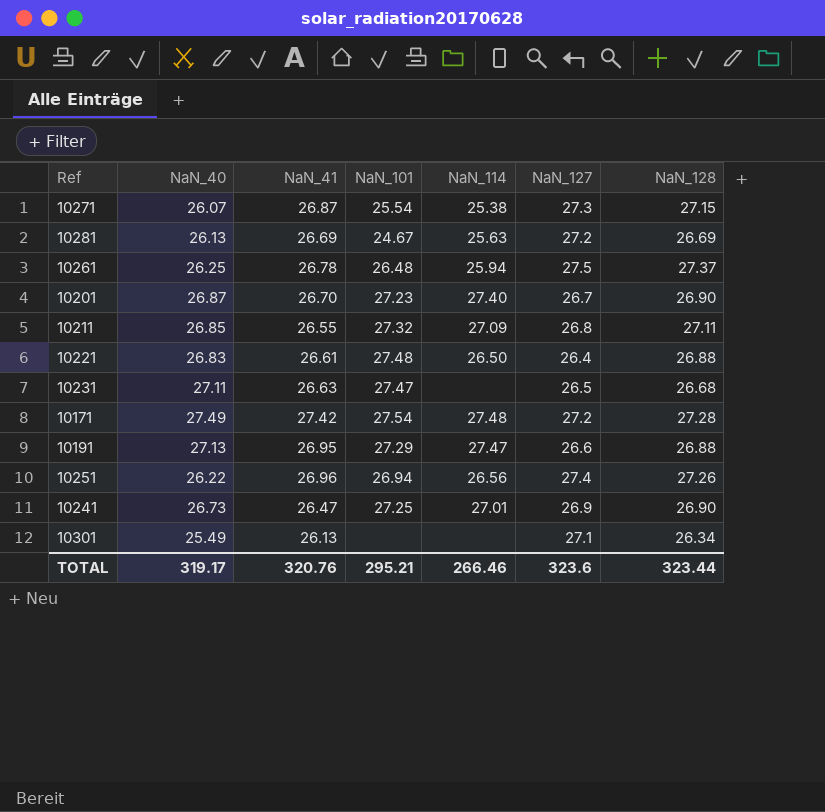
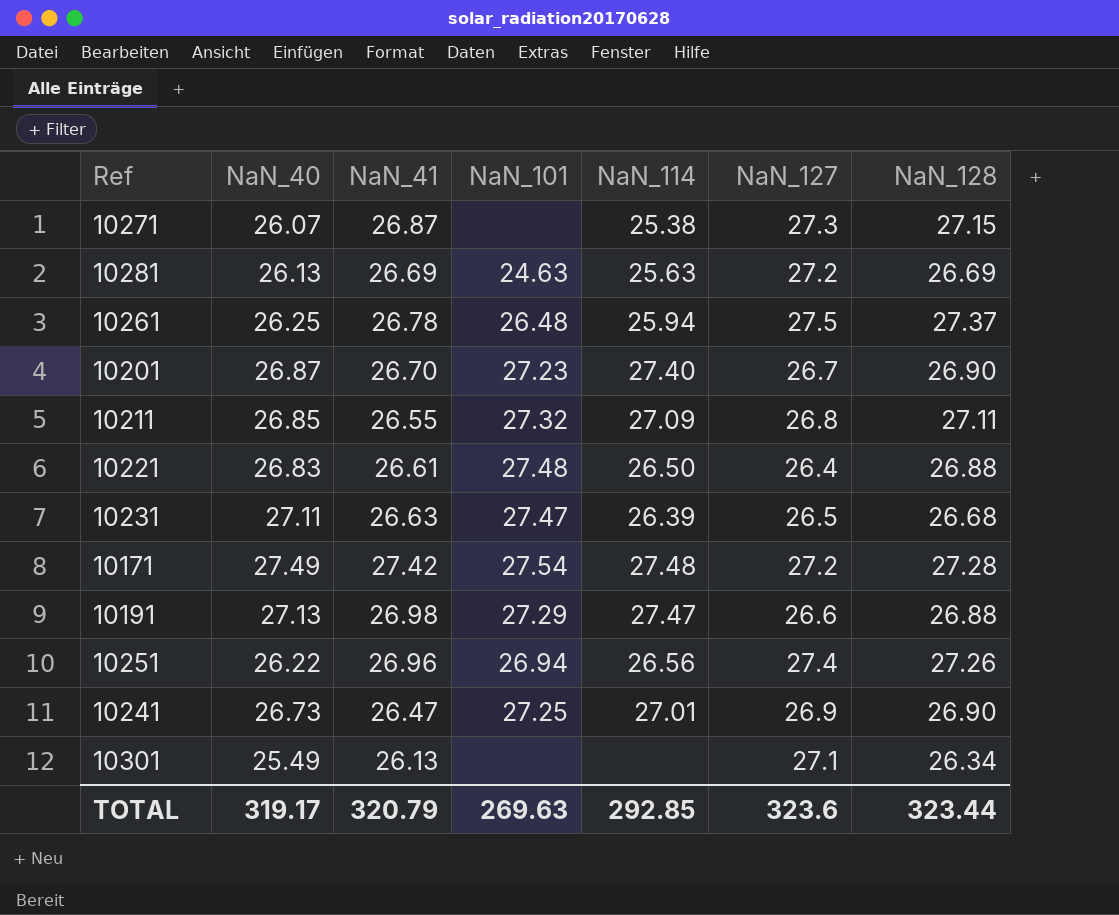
10271 | NaN_101: 25.54 -> none
10281 | NaN_101: 24.67 -> 24.63
10231 | NaN_114: none -> 26.39
10191 | NaN_41: 26.95 -> 26.98
TOTAL | NaN_41: 320.76 -> 320.79
TOTAL | NaN_101: 295.21 -> 269.63
TOTAL | NaN_114: 266.46 -> 292.85

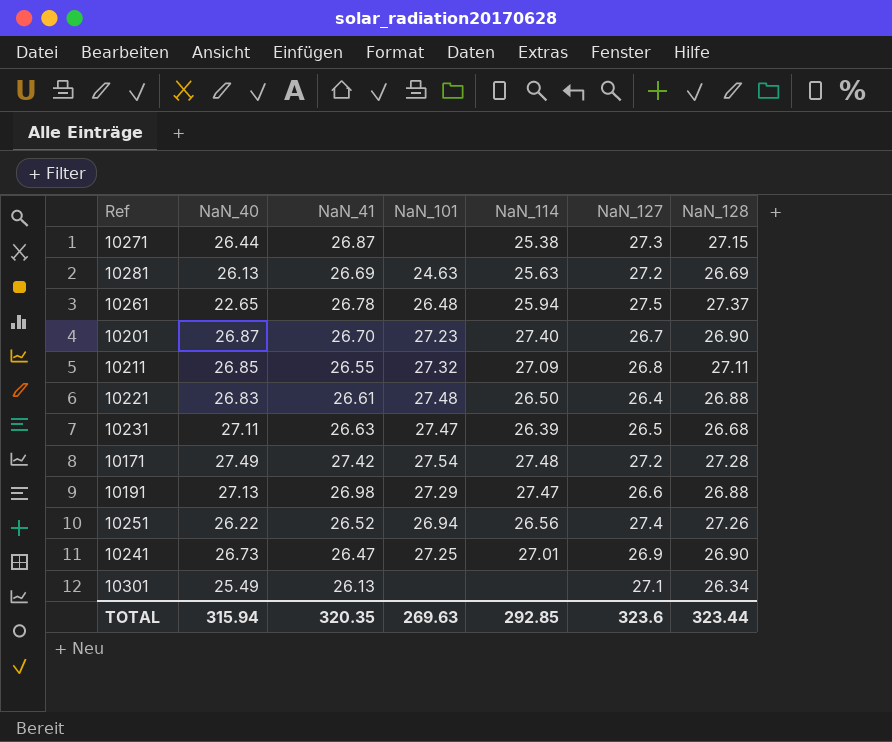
10271 | NaN_40: 26.07 -> 26.44
10261 | NaN_40: 26.25 -> 22.65
10251 | NaN_41: 26.96 -> 26.52
TOTAL | NaN_40: 319.17 -> 315.94
TOTAL | NaN_41: 320.79 -> 320.35

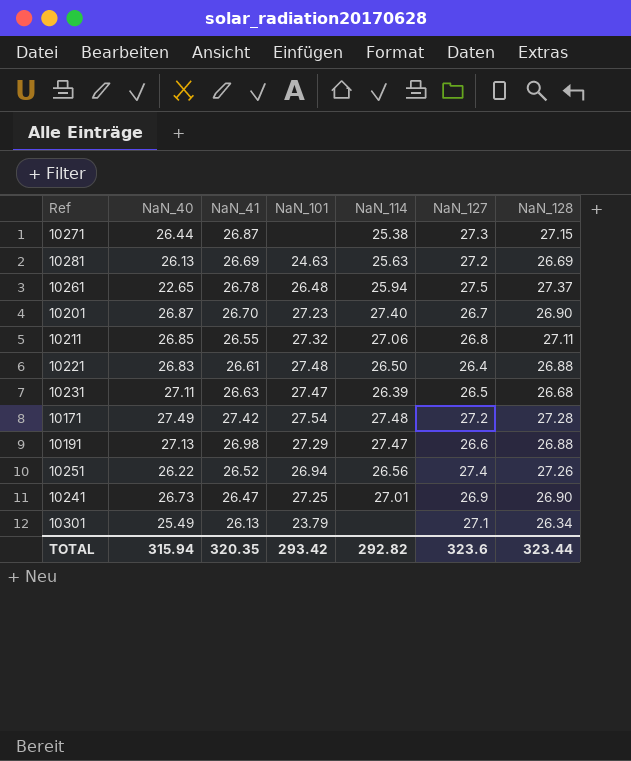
10211 | NaN_114: 27.09 -> 27.06
10301 | NaN_101: none -> 23.79
TOTAL | NaN_101: 269.63 -> 293.42
TOTAL | NaN_114: 292.85 -> 292.82

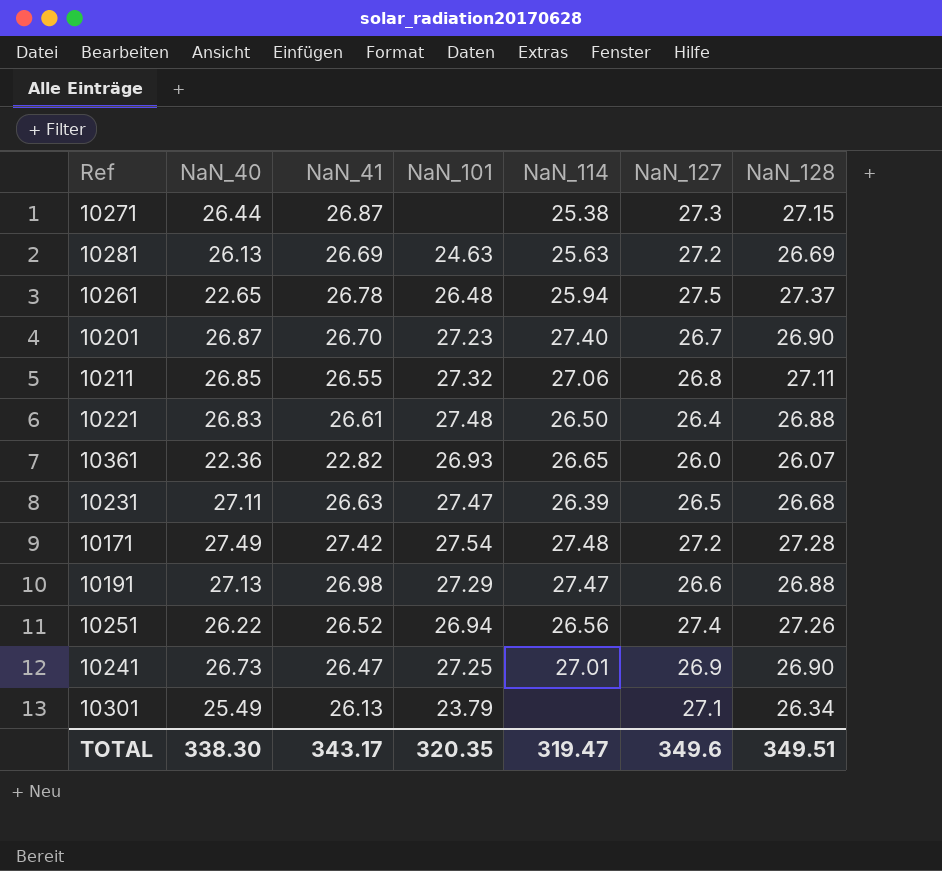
row 10361: none -> 22.36 | 22.82 | 26.93 | 26.65 | 26.0 | 26.07
TOTAL | NaN_40: 315.94 -> 338.30
TOTAL | NaN_41: 320.35 -> 343.17
TOTAL | NaN_101: 293.42 -> 320.35
TOTAL | NaN_114: 292.82 -> 319.47
TOTAL | NaN_127: 323.6 -> 349.6
TOTAL | NaN_128: 323.44 -> 349.51

